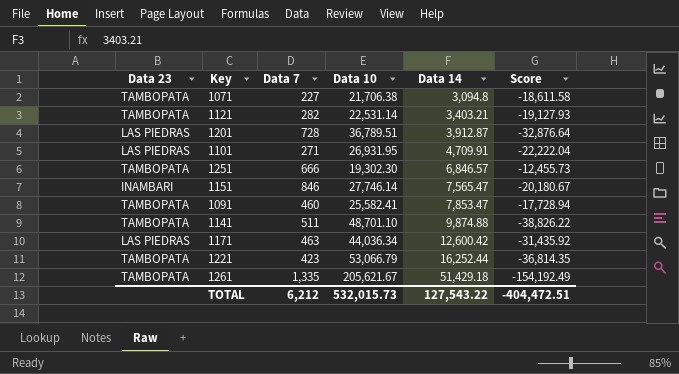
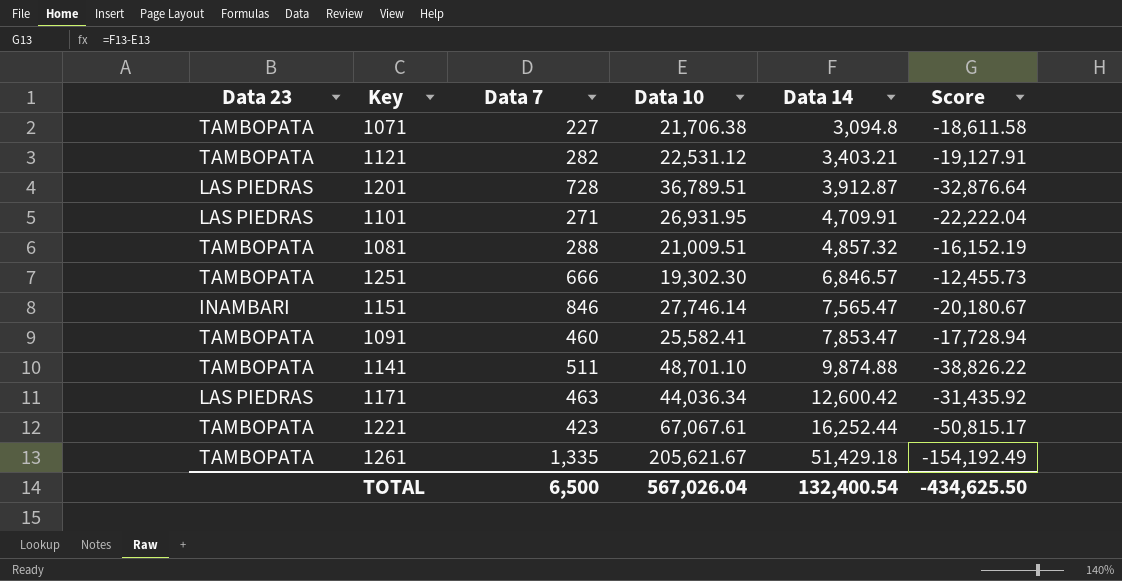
1121 | Data 10: 22,531.14 -> 22,531.12
1121 | Score: -19,127.93 -> -19,127.91
row 1081: none -> TAMBOPATA | 288 | 21,009.51 | 4,857.32 | -16,152.19
1221 | Data 10: 53,066.79 -> 67,067.61
1221 | Score: -36,814.35 -> -50,815.17
TOTAL | Data 7: 6,212 -> 6,500
TOTAL | Data 10: 532,015.73 -> 567,026.04
TOTAL | Data 14: 127,543.22 -> 132,400.54
TOTAL | Score: -404,472.51 -> -434,625.50

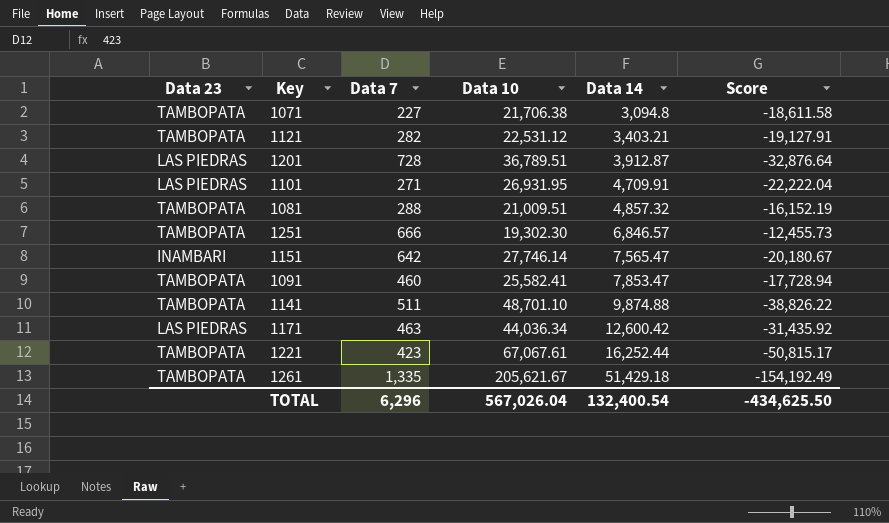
1151 | Data 7: 846 -> 642
TOTAL | Data 7: 6,500 -> 6,296

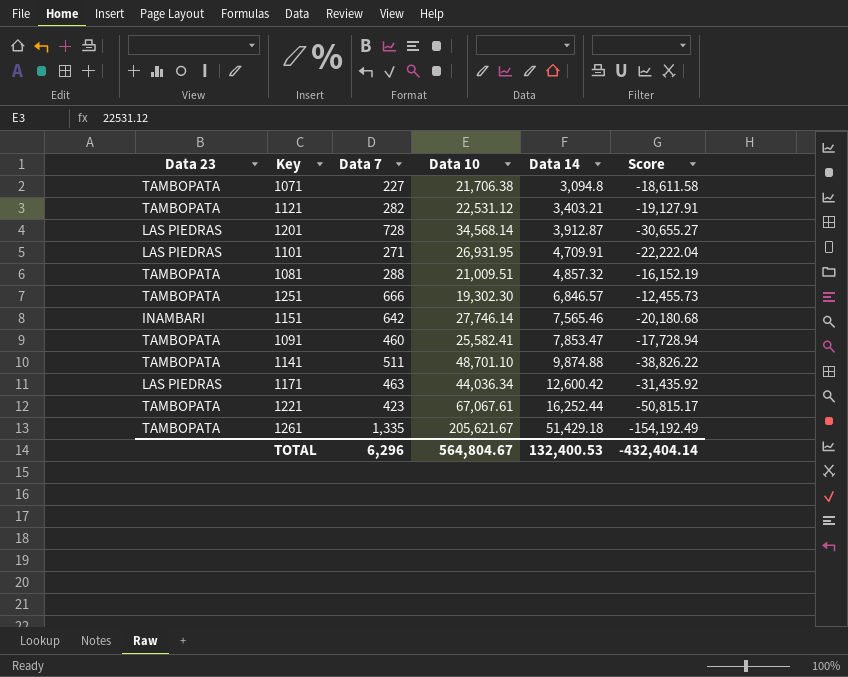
1201 | Data 10: 36,789.51 -> 34,568.14
1201 | Score: -32,876.64 -> -30,655.27
1151 | Data 14: 7,565.47 -> 7,565.46
1151 | Score: -20,180.67 -> -20,180.68
TOTAL | Data 10: 567,026.04 -> 564,804.67
TOTAL | Data 14: 132,400.54 -> 132,400.53
TOTAL | Score: -434,625.50 -> -432,404.14

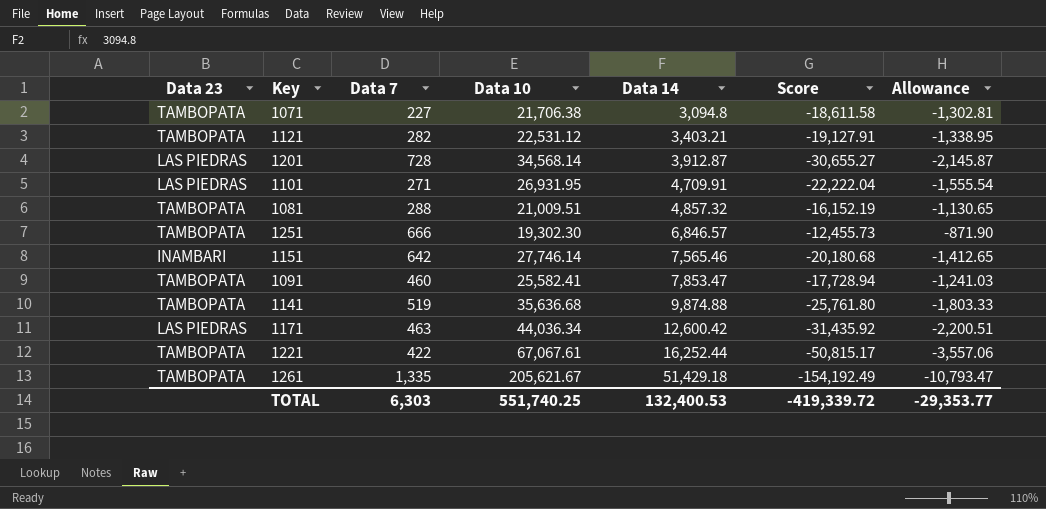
column Allowance | formula: none -> [Score] * 0.07
1141 | Data 7: 511 -> 519
1141 | Data 10: 48,701.10 -> 35,636.68
1141 | Score: -38,826.22 -> -25,761.80
1221 | Data 7: 423 -> 422
TOTAL | Data 7: 6,296 -> 6,303
TOTAL | Data 10: 564,804.67 -> 551,740.25
TOTAL | Score: -432,404.14 -> -419,339.72

